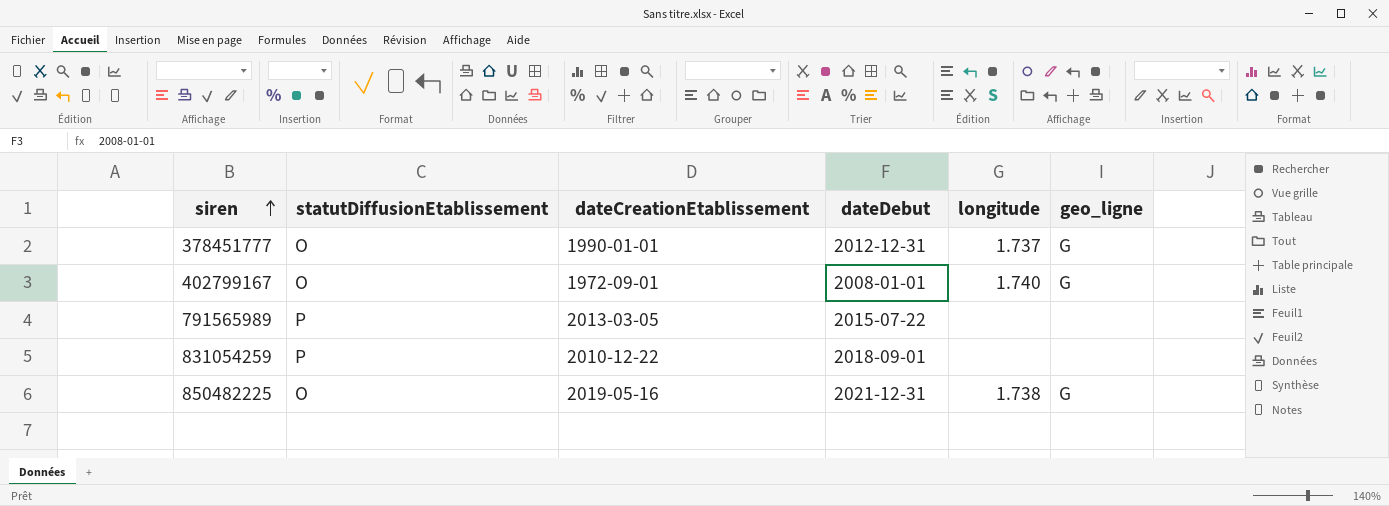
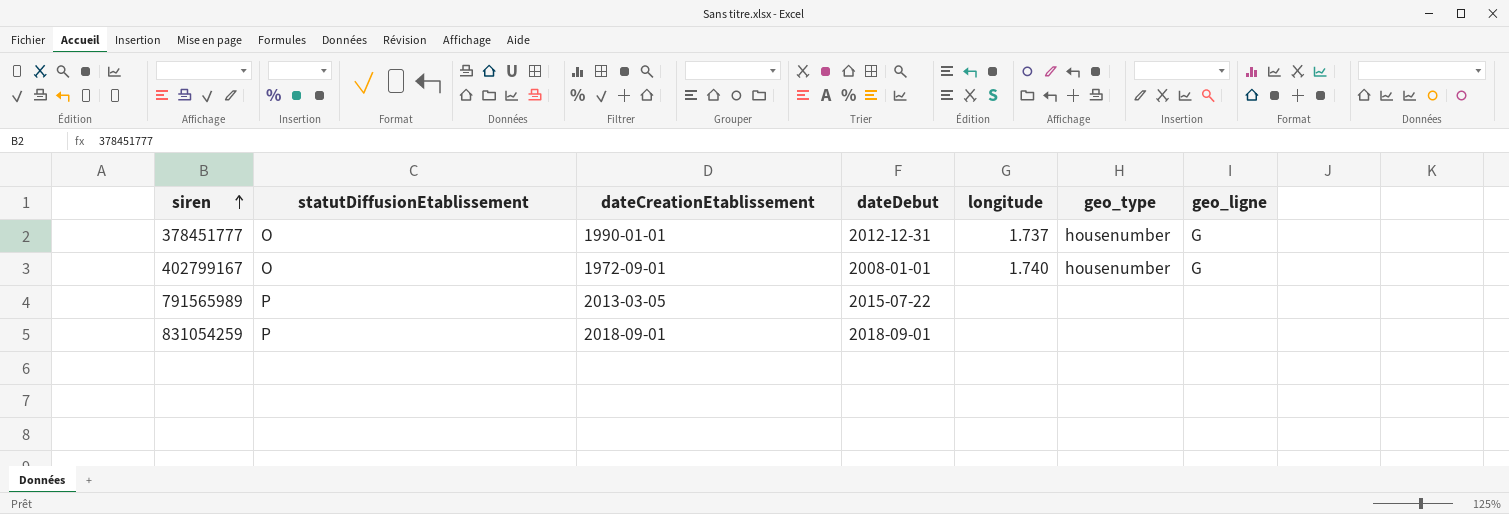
column geo_type | position: none -> 6
row 850482225: O | 2019-05-16 | 2021-12-31 | 1.738 | G -> none
831054259 | dateCreationEtablissement: 2010-12-22 -> 2018-09-01

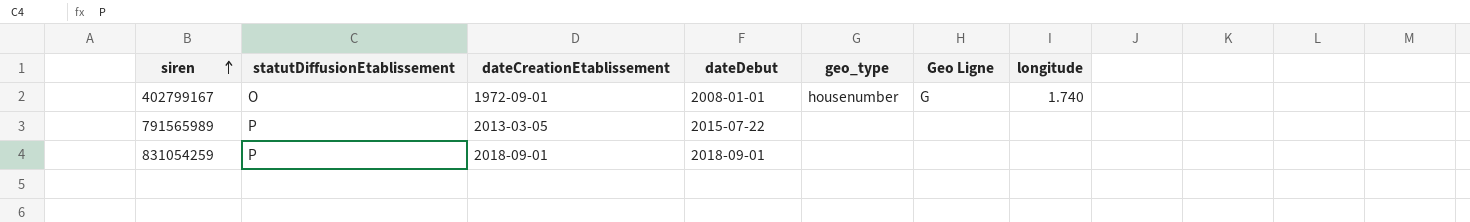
column name: geo_ligne -> Geo Ligne
column longitude | position: 5 -> 7
row 378451777: O | 1990-01-01 | 2012-12-31 | 1.737 | housenumber | G -> none

